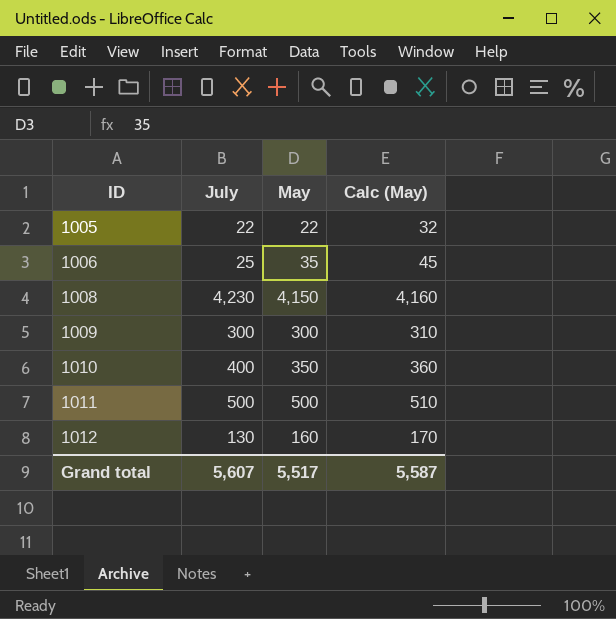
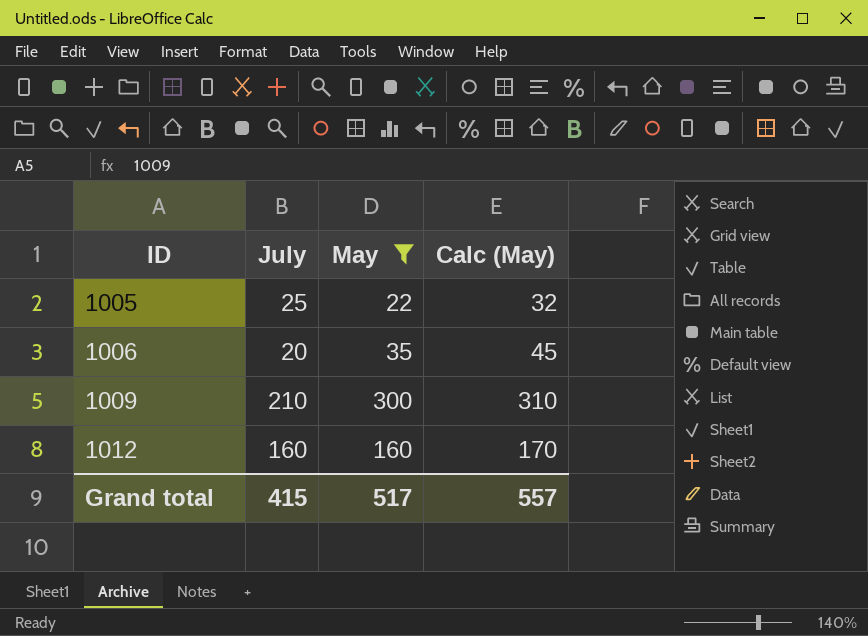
filter: none -> May <= 300
1005 | July: 22 -> 25
1006 | July: 25 -> 20
1009 | July: 300 -> 210
1012 | July: 130 -> 160
Grand total | July: 5,607 -> 415
Grand total | May: 5,517 -> 517
Grand total | Calc (May): 5,587 -> 557

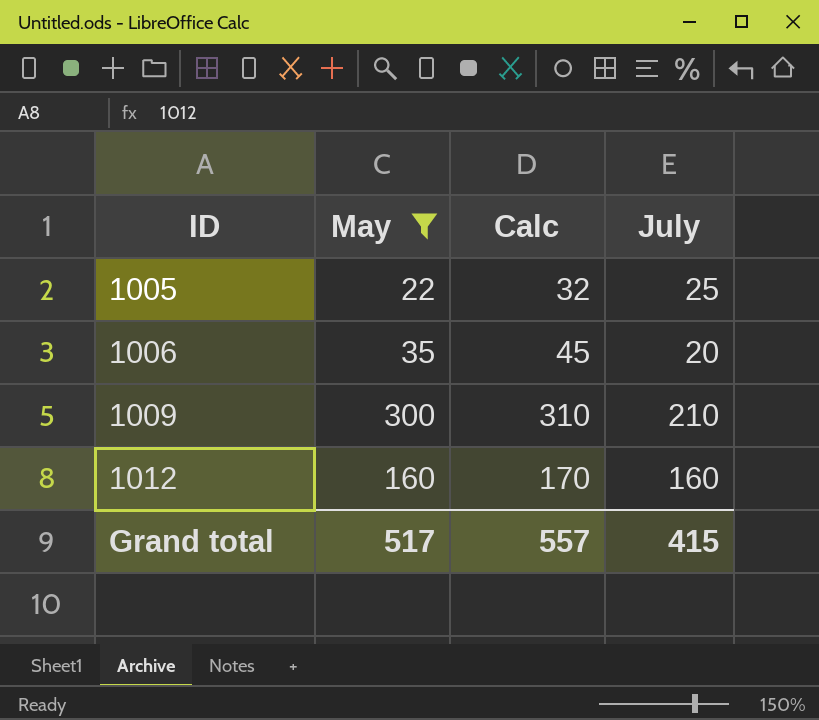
column name: Calc (May) -> Calc
column July | position: 2 -> 4

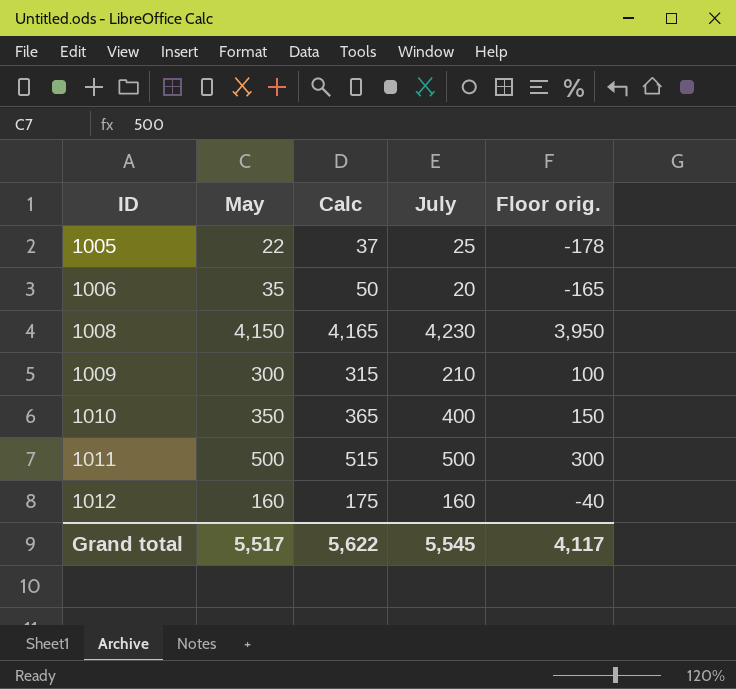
filter: May <= 300 -> none
column Calc | formula: [May] + 10 -> [May] + 15
column Floor orig. | formula: none -> [May] - 200
Grand total | May: 517 -> 5,517
Grand total | Calc: 557 -> 5,622
Grand total | July: 415 -> 5,545

